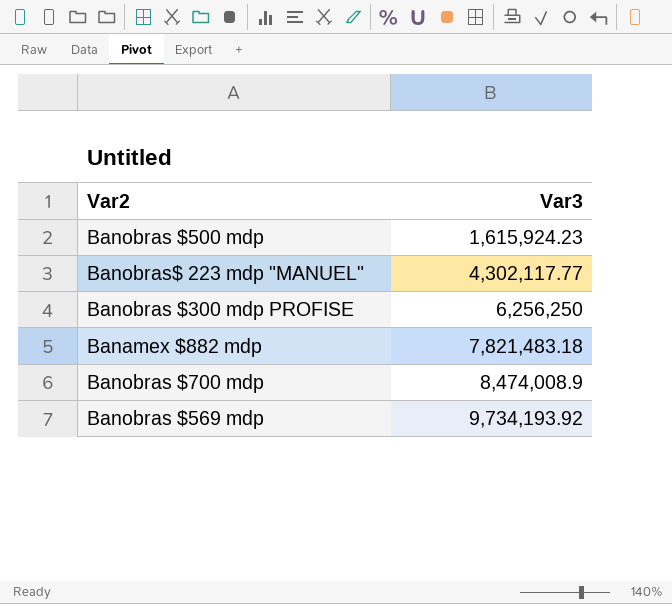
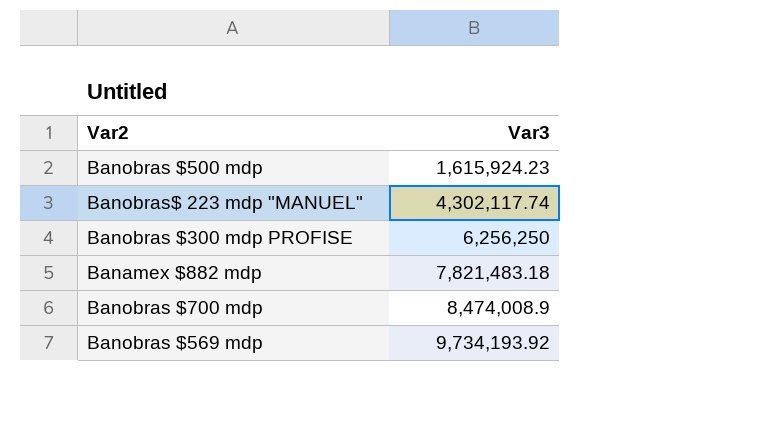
Banobras$ 223 mdp "MANUEL" | Var3: 4,302,117.77 -> 4,302,117.74

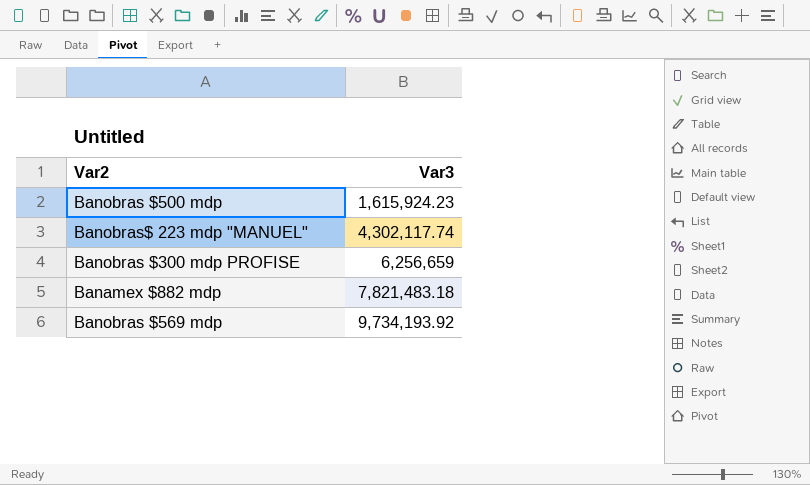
row Banobras $700 mdp: 8,474,008.9 -> none
Banobras $300 mdp PROFISE | Var3: 6,256,250 -> 6,256,659

